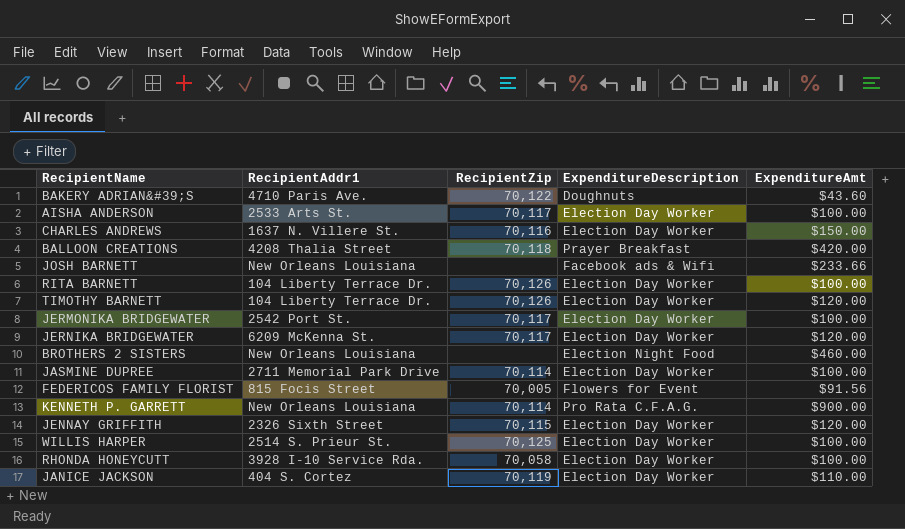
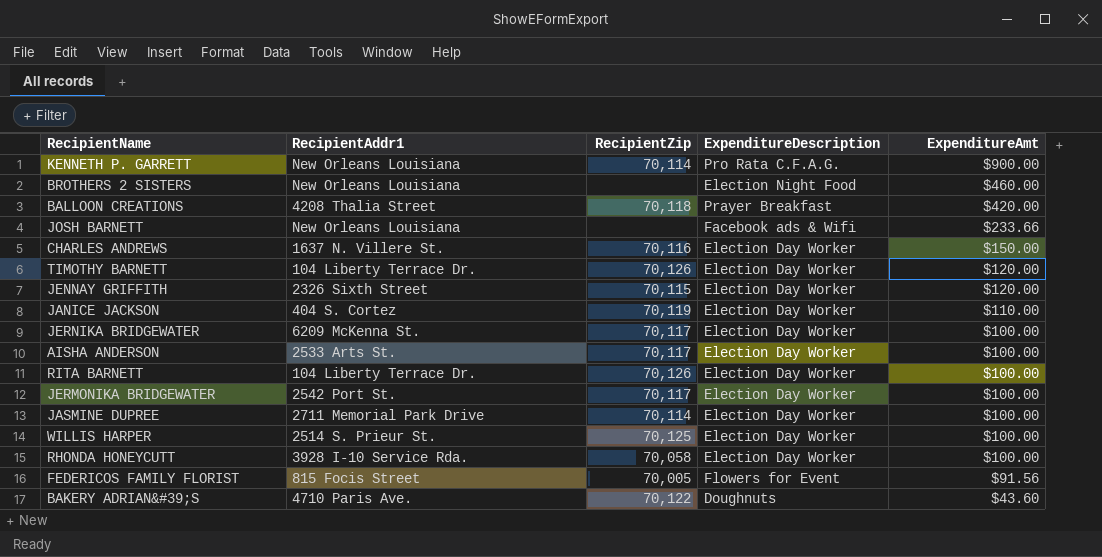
row order: none -> ExpenditureAmt descending
JERNIKA BRIDGEWATER | ExpenditureAmt: $120.00 -> $100.00

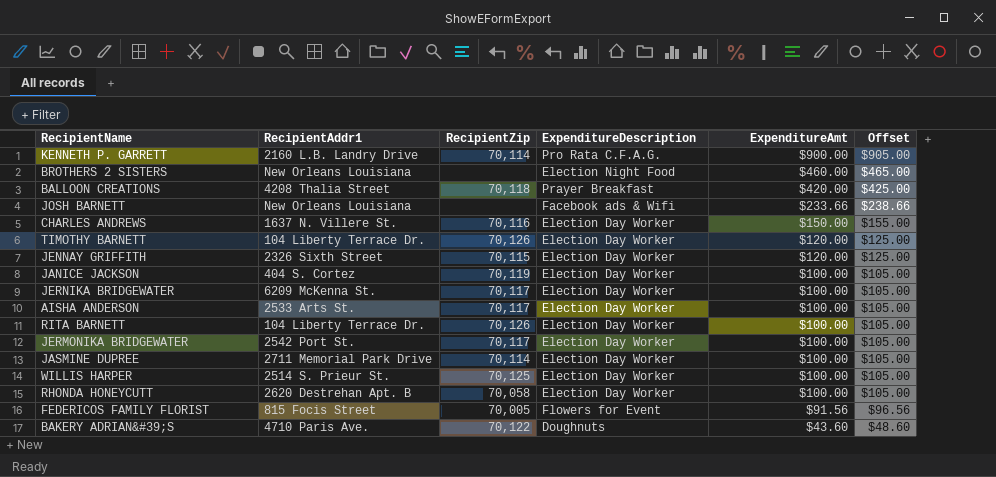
column Offset | formula: none -> [ExpenditureAmt] + 5
KENNETH P. GARRETT | RecipientAddr1: New Orleans Louisiana -> 2160 L.B. Landry Drive
JANICE JACKSON | ExpenditureAmt: $110.00 -> $100.00
RHONDA HONEYCUTT | RecipientAddr1: 3928 I-10 Service Rda. -> 2620 Destrehan Apt. B

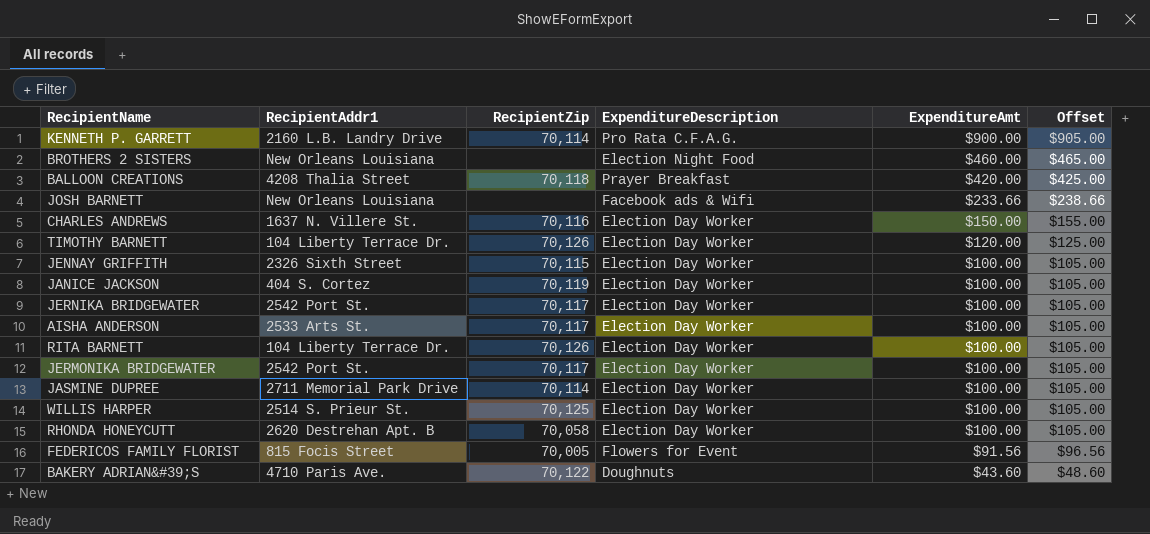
JENNAY GRIFFITH | ExpenditureAmt: $120.00 -> $100.00
JENNAY GRIFFITH | Offset: $125.00 -> $105.00
JERNIKA BRIDGEWATER | RecipientAddr1: 6209 McKenna St. -> 2542 Port St.

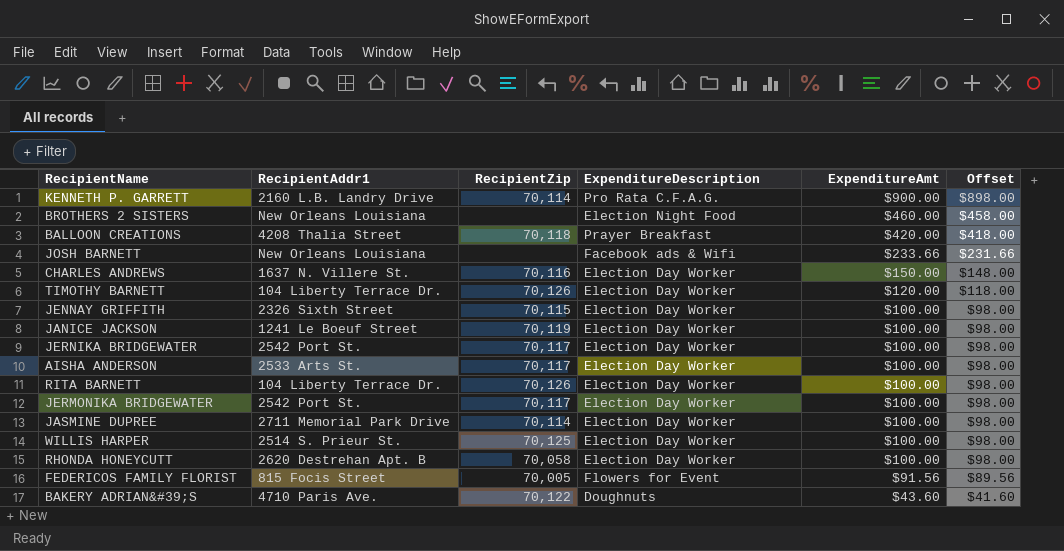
column Offset | formula: [ExpenditureAmt] + 5 -> [ExpenditureAmt] - 2
JANICE JACKSON | RecipientAddr1: 404 S. Cortez -> 1241 Le Boeuf Street

